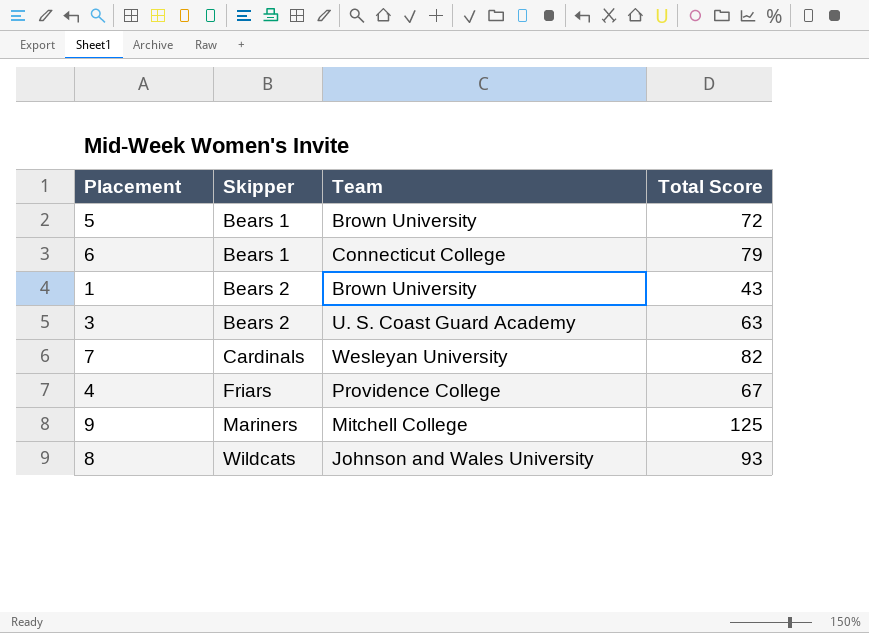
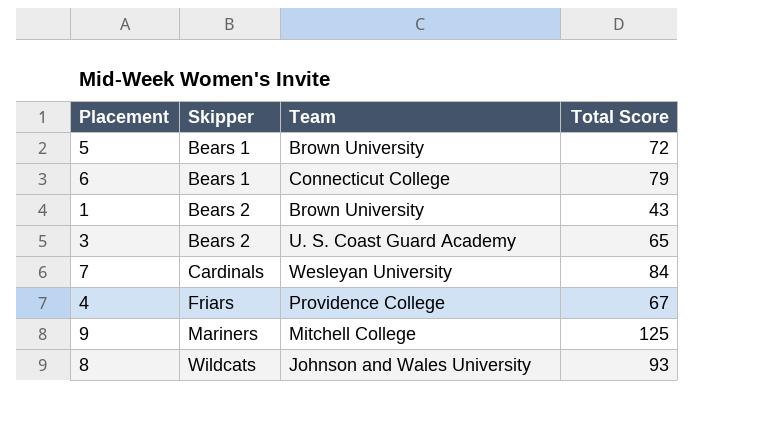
3 | Total Score: 63 -> 65
7 | Total Score: 82 -> 84

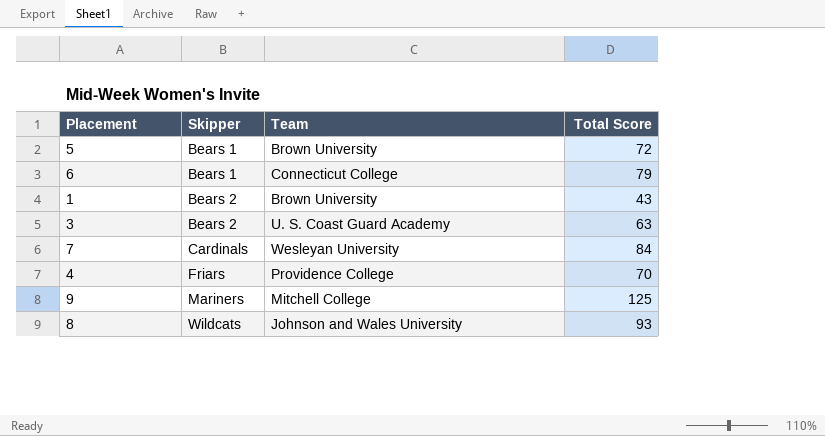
3 | Total Score: 65 -> 63
4 | Total Score: 67 -> 70

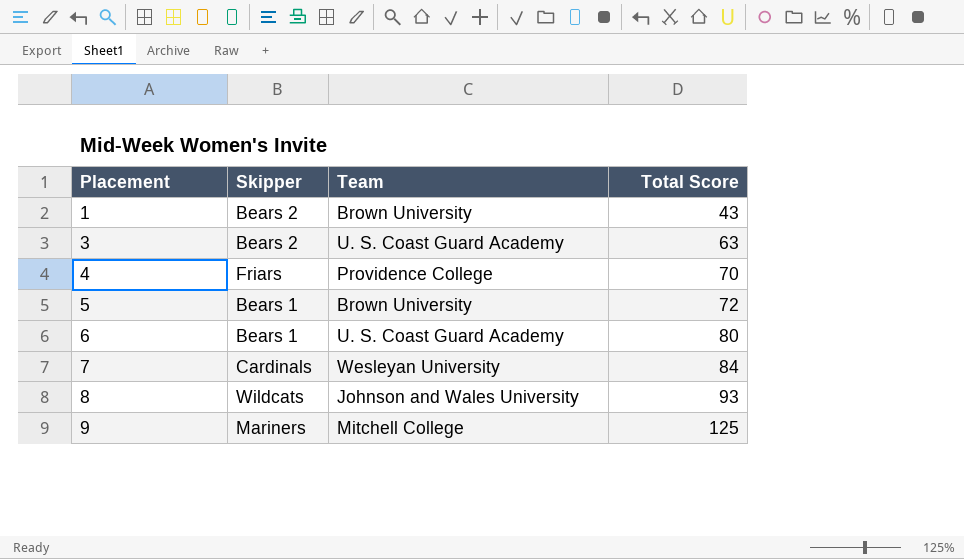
row order: Skipper ascending -> Placement ascending
6 | Team: Connecticut College -> U. S. Coast Guard Academy
6 | Total Score: 79 -> 80

